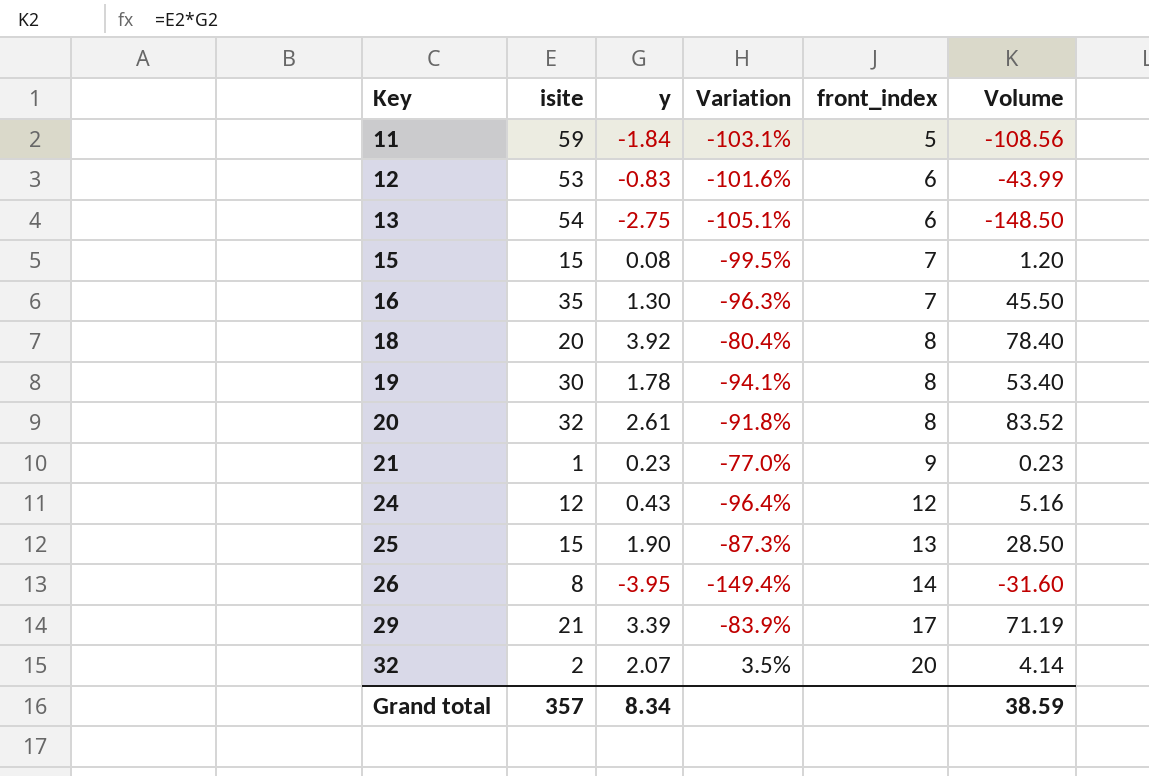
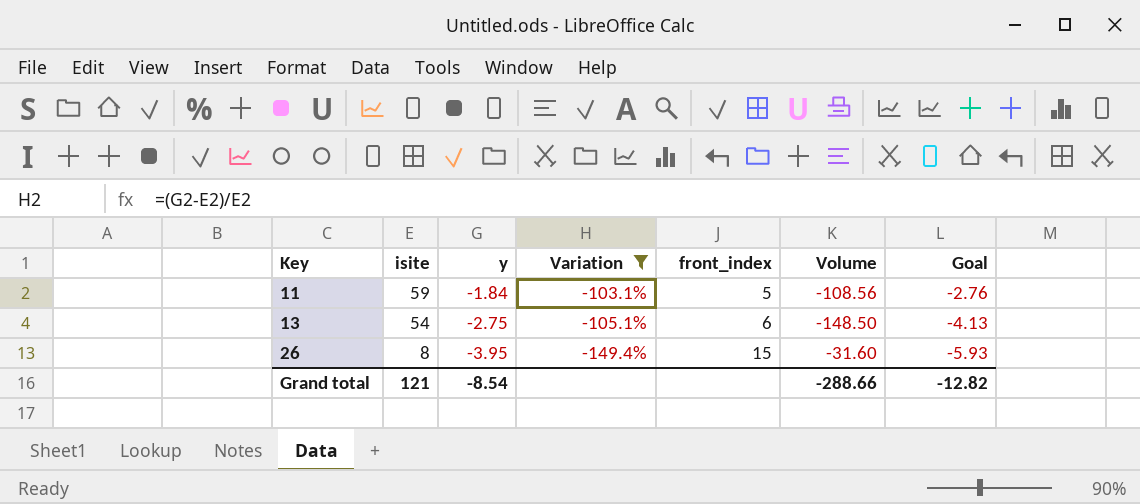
filter: none -> Variation <= -103.1%
column Goal | formula: none -> [y] * 1.5
26 | front_index: 14 -> 15
Grand total | isite: 357 -> 121
Grand total | y: 8.34 -> -8.54
Grand total | Volume: 38.59 -> -288.66

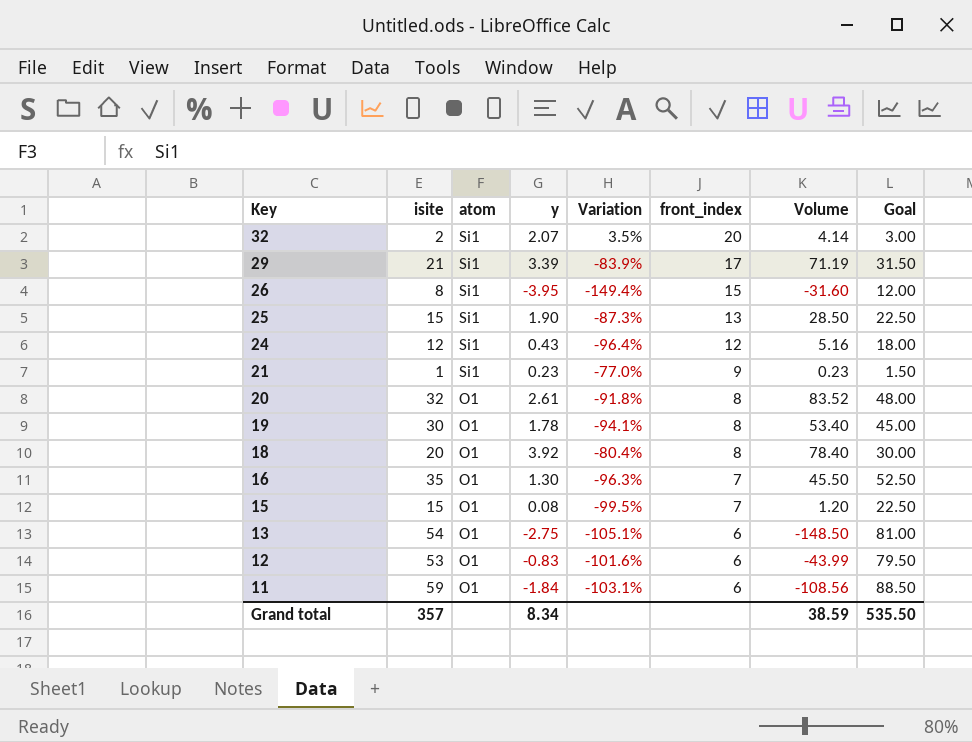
filter: Variation <= -103.1% -> none
row order: Key ascending -> Key descending
column atom | position: none -> 3
column Goal | formula: [y] * 1.5 -> [isite] * 1.5
11 | front_index: 5 -> 6
Grand total | isite: 121 -> 357
Grand total | y: -8.54 -> 8.34
Grand total | Volume: -288.66 -> 38.59
Grand total | Goal: -12.82 -> 535.50

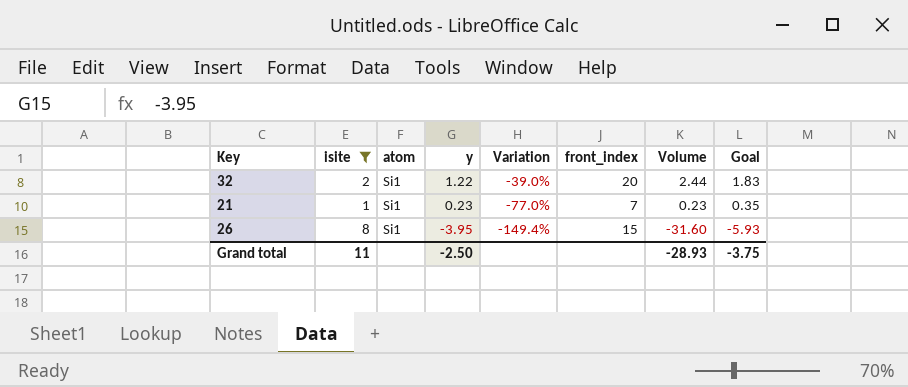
filter: none -> isite <= 8
row order: Key descending -> y descending
column Goal | formula: [isite] * 1.5 -> [y] * 1.5
32 | y: 2.07 -> 1.22
32 | Variation: 3.5% -> -39.0%
32 | Volume: 4.14 -> 2.44
21 | front_index: 9 -> 7
Grand total | isite: 357 -> 11
Grand total | y: 8.34 -> -2.50
Grand total | Volume: 38.59 -> -28.93
Grand total | Goal: 535.50 -> -3.75

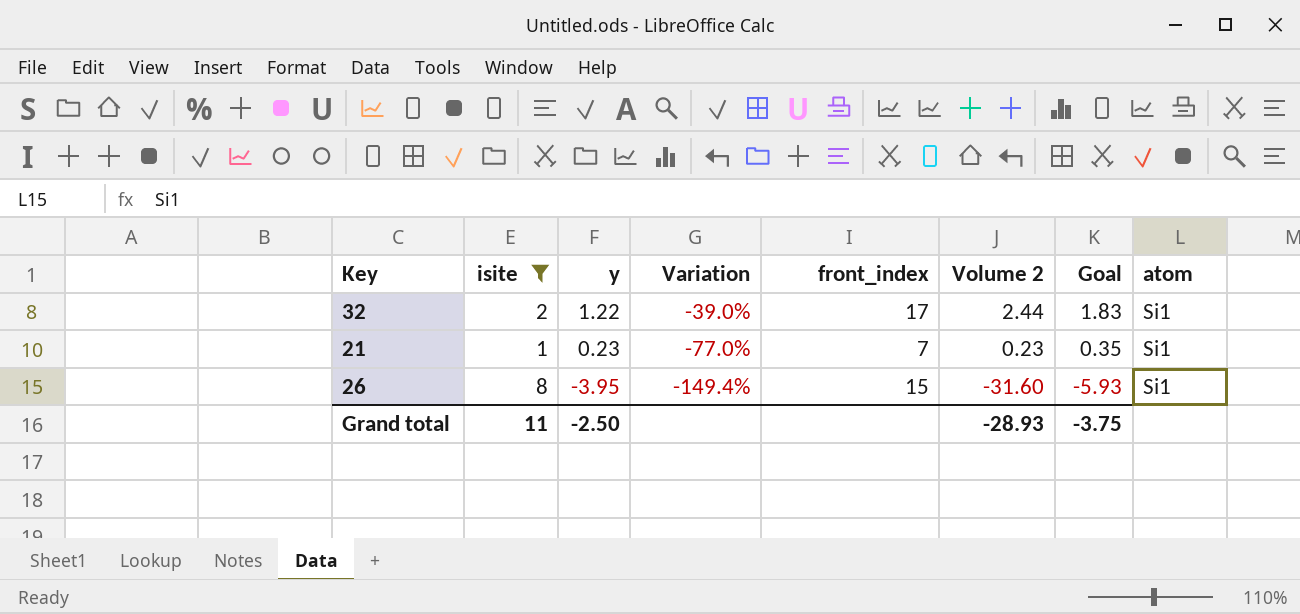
column name: Volume -> Volume 2
column atom | position: 3 -> 8
32 | front_index: 20 -> 17

